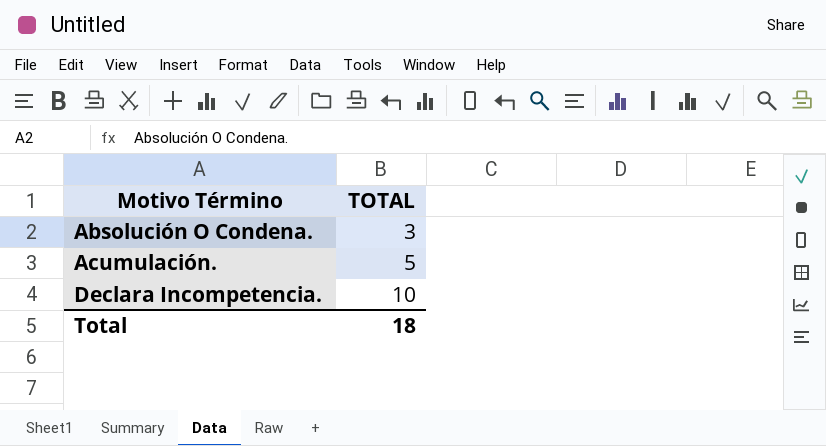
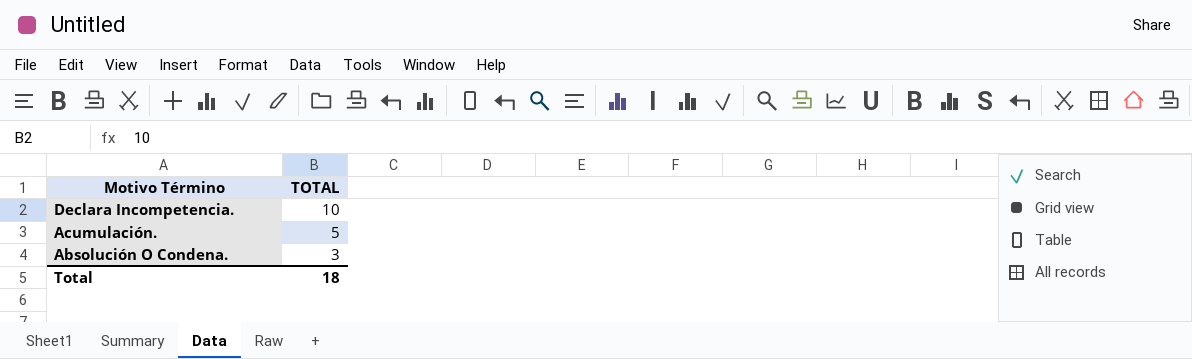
row order: Motivo Término ascending -> Motivo Término descending

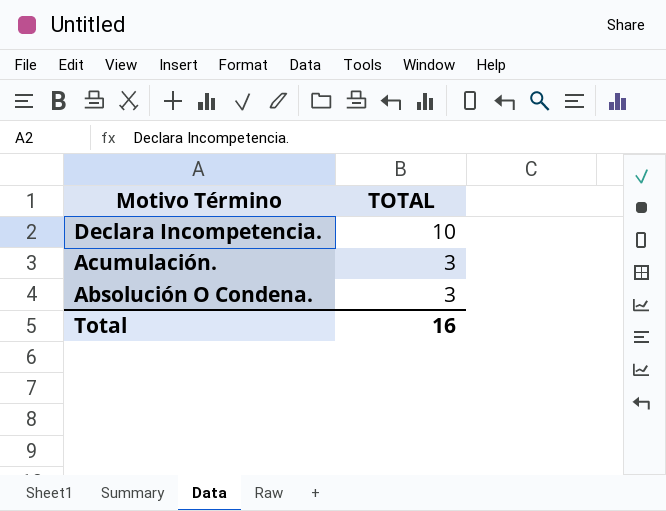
Acumulación. | TOTAL: 5 -> 3
Total | TOTAL: 18 -> 16

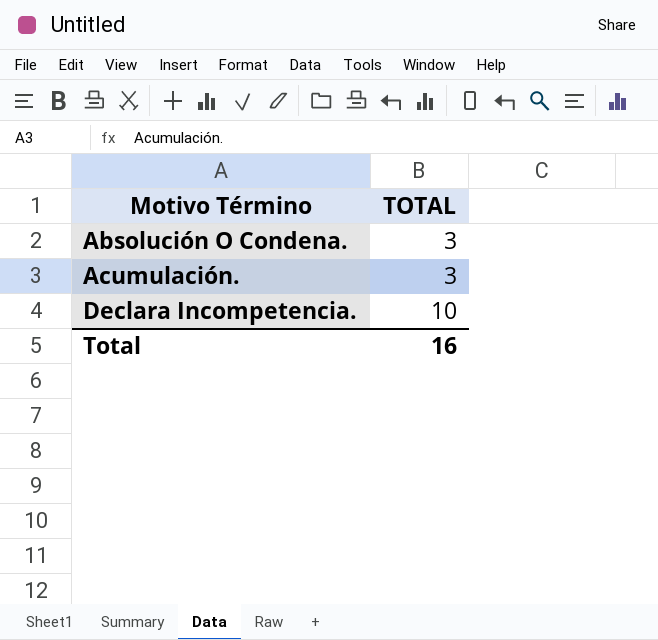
row order: Motivo Término descending -> Motivo Término ascending

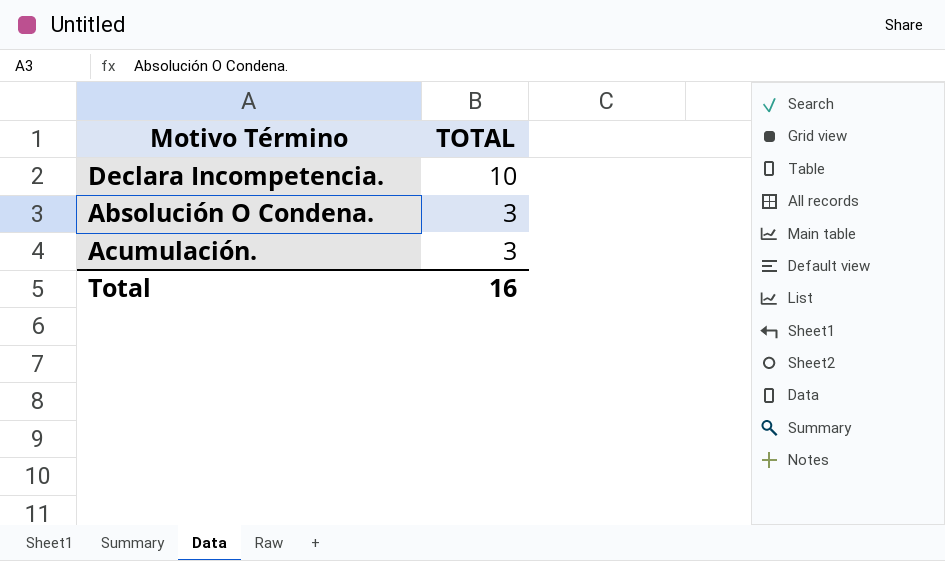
row order: Motivo Término ascending -> TOTAL descending

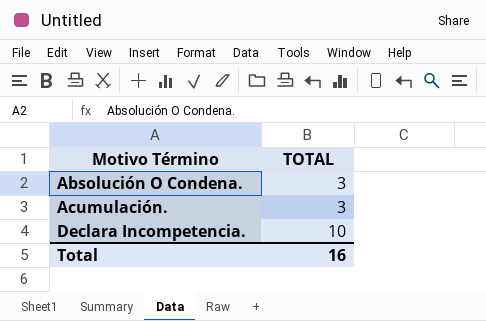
row order: TOTAL descending -> Motivo Término ascending

